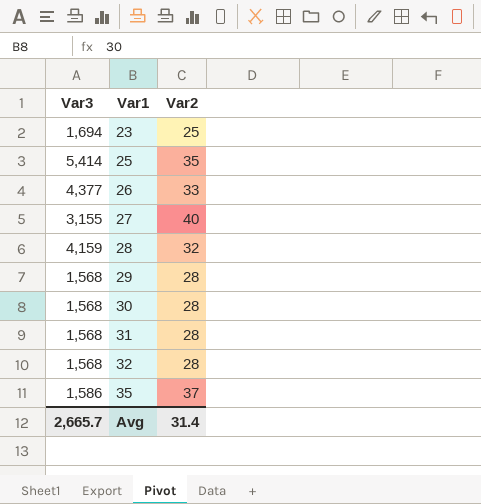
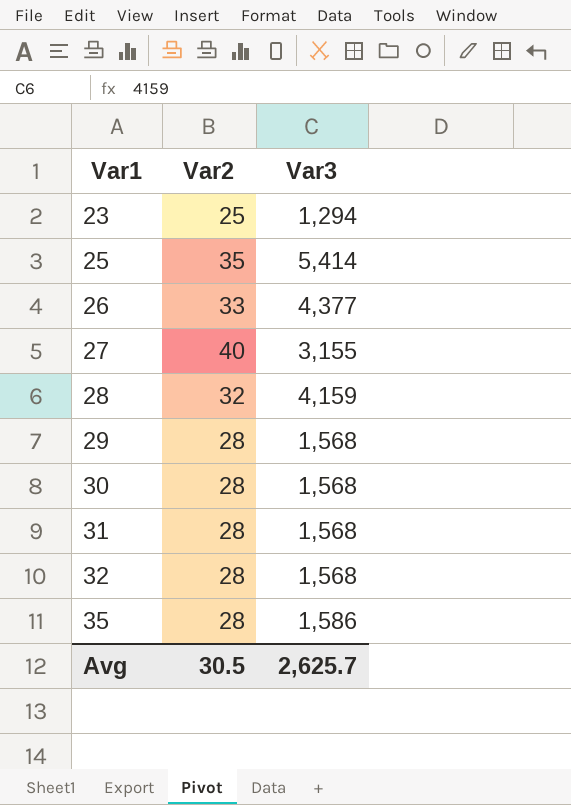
column Var3 | position: 1 -> 3
23 | Var3: 1,694 -> 1,294
35 | Var2: 37 -> 28
Avg | Var2: 31.4 -> 30.5
Avg | Var3: 2,665.7 -> 2,625.7

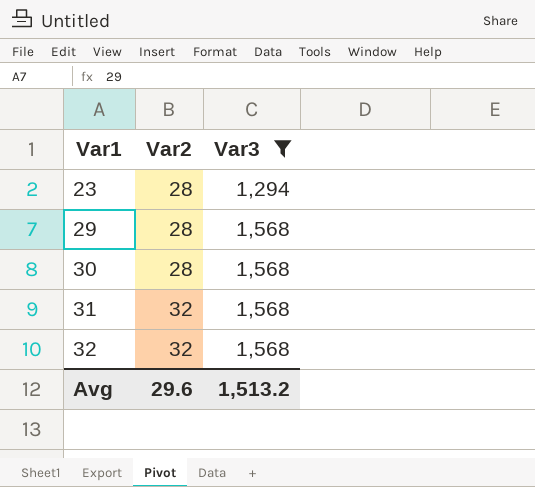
filter: none -> Var3 <= 1,568
23 | Var2: 25 -> 28
31 | Var2: 28 -> 32
32 | Var2: 28 -> 32
Avg | Var2: 30.5 -> 29.6
Avg | Var3: 2,625.7 -> 1,513.2

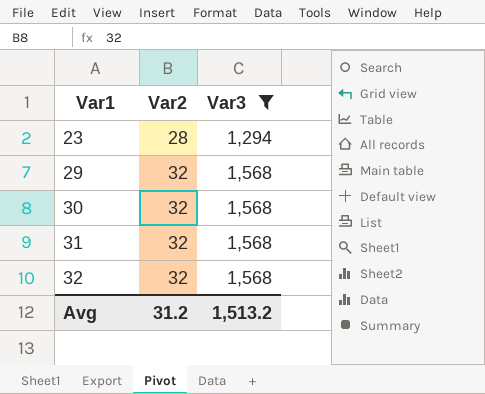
29 | Var2: 28 -> 32
30 | Var2: 28 -> 32
Avg | Var2: 29.6 -> 31.2

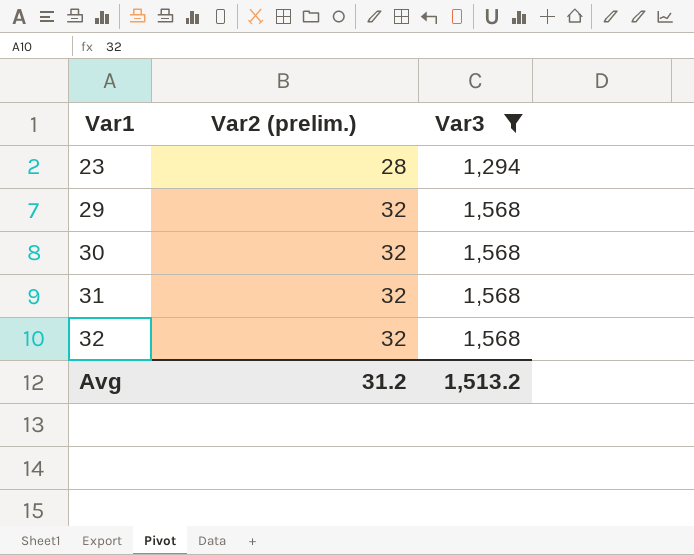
column name: Var2 -> Var2 (prelim.)

